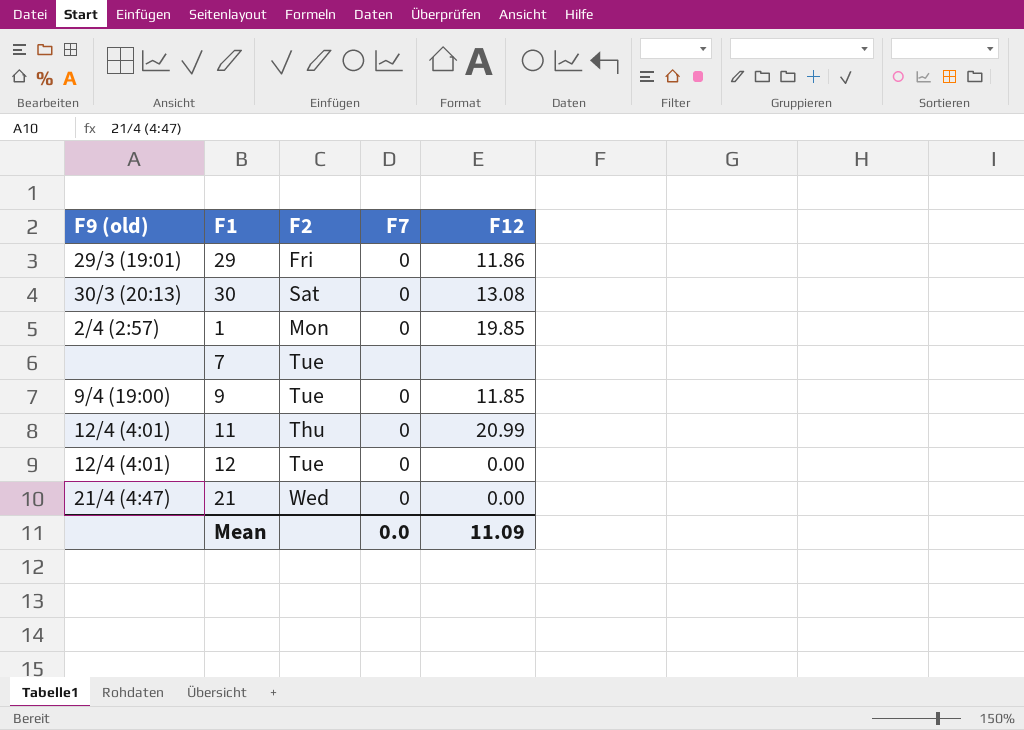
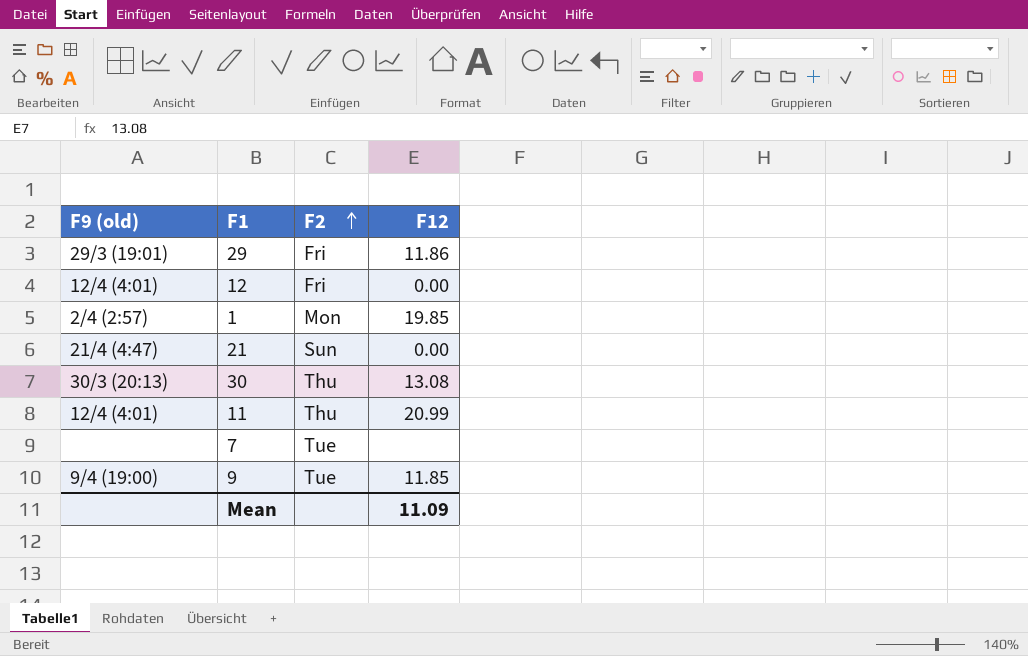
row order: none -> F2 ascending
column F7 | position: 4 -> none
12 | F2: Tue -> Fri
21 | F2: Wed -> Sun
30 | F2: Sat -> Thu

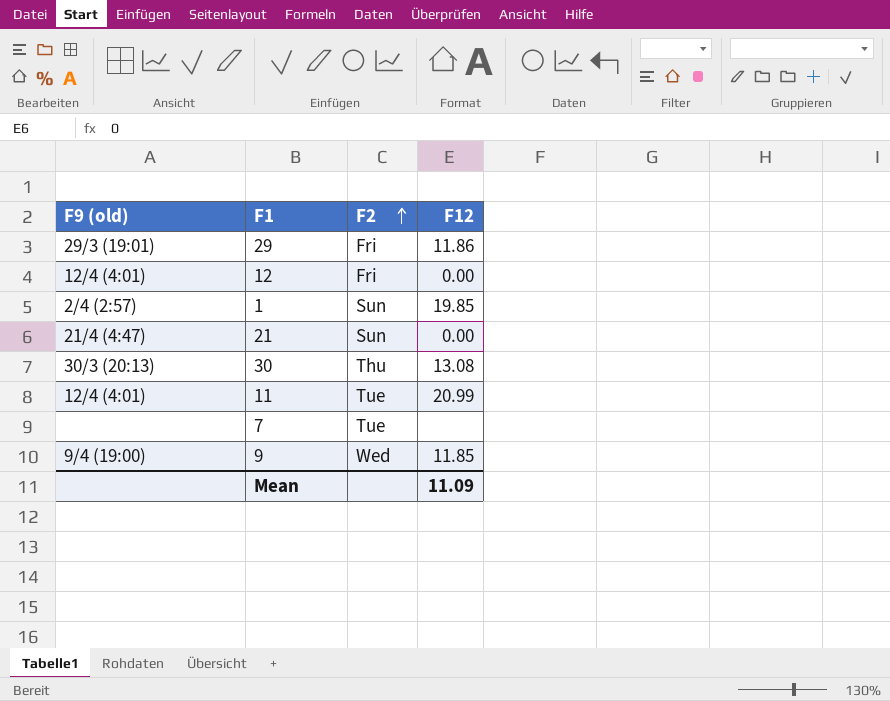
1 | F2: Mon -> Sun
11 | F2: Thu -> Tue
9 | F2: Tue -> Wed

